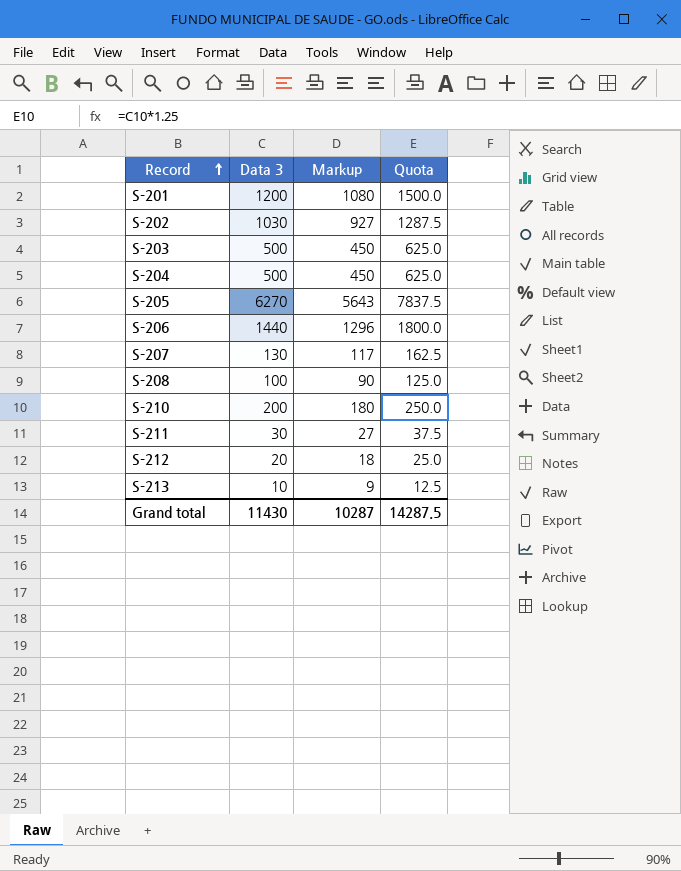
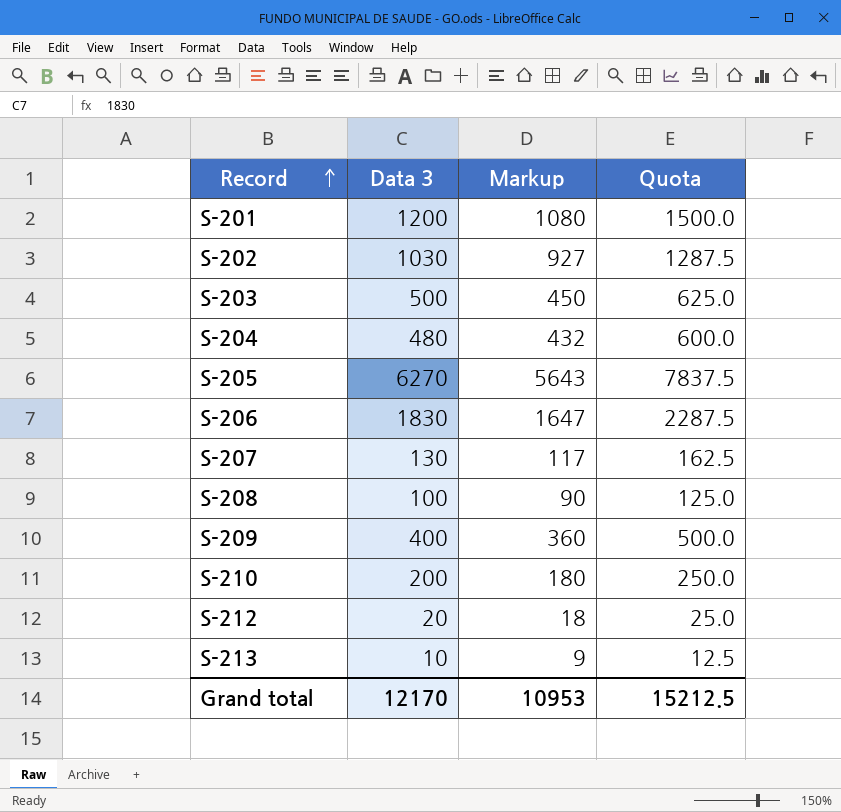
row S-211: 30 | 27 | 37.5 -> none
S-204 | Data 3: 500 -> 480
S-204 | Markup: 450 -> 432
S-204 | Quota: 625.0 -> 600.0
S-206 | Data 3: 1440 -> 1830
S-206 | Markup: 1296 -> 1647
S-206 | Quota: 1800.0 -> 2287.5
row S-209: none -> 400 | 360 | 500.0
Grand total | Data 3: 11430 -> 12170
Grand total | Markup: 10287 -> 10953
Grand total | Quota: 14287.5 -> 15212.5

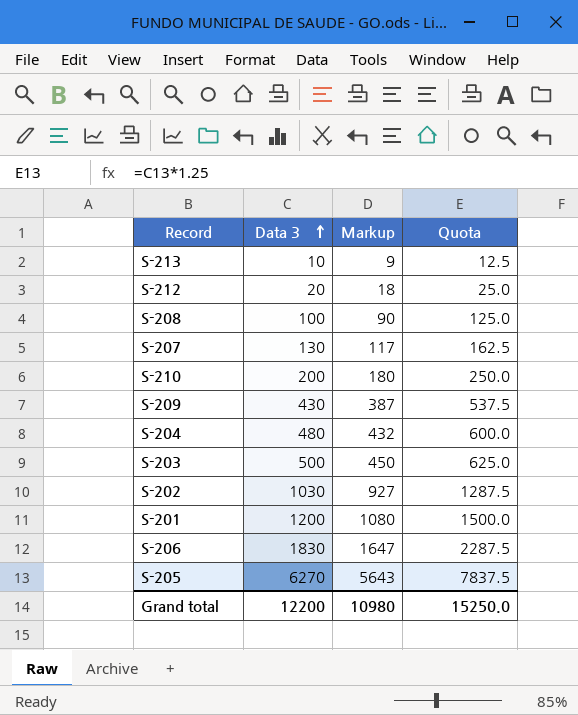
row order: Record ascending -> Data 3 ascending
S-209 | Data 3: 400 -> 430
S-209 | Markup: 360 -> 387
S-209 | Quota: 500.0 -> 537.5
Grand total | Data 3: 12170 -> 12200
Grand total | Markup: 10953 -> 10980
Grand total | Quota: 15212.5 -> 15250.0

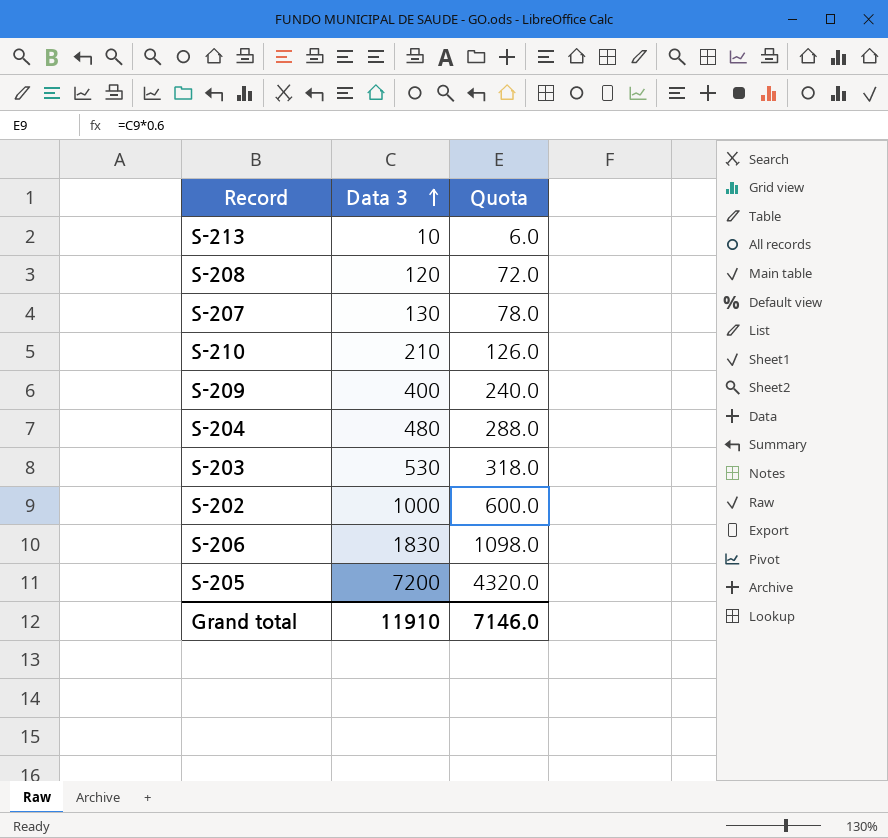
column Markup | formula: [Data 3] * 0.9 -> none
column Quota | formula: [Data 3] * 1.25 -> [Data 3] * 0.6
row S-212: 20 | 18 | 25.0 -> none
row S-201: 1200 | 1080 | 1500.0 -> none
S-208 | Data 3: 100 -> 120
S-210 | Data 3: 200 -> 210
S-209 | Data 3: 430 -> 400
S-203 | Data 3: 500 -> 530
S-202 | Data 3: 1030 -> 1000
S-205 | Data 3: 6270 -> 7200
Grand total | Data 3: 12200 -> 11910
Grand total | Quota: 15250.0 -> 7146.0

